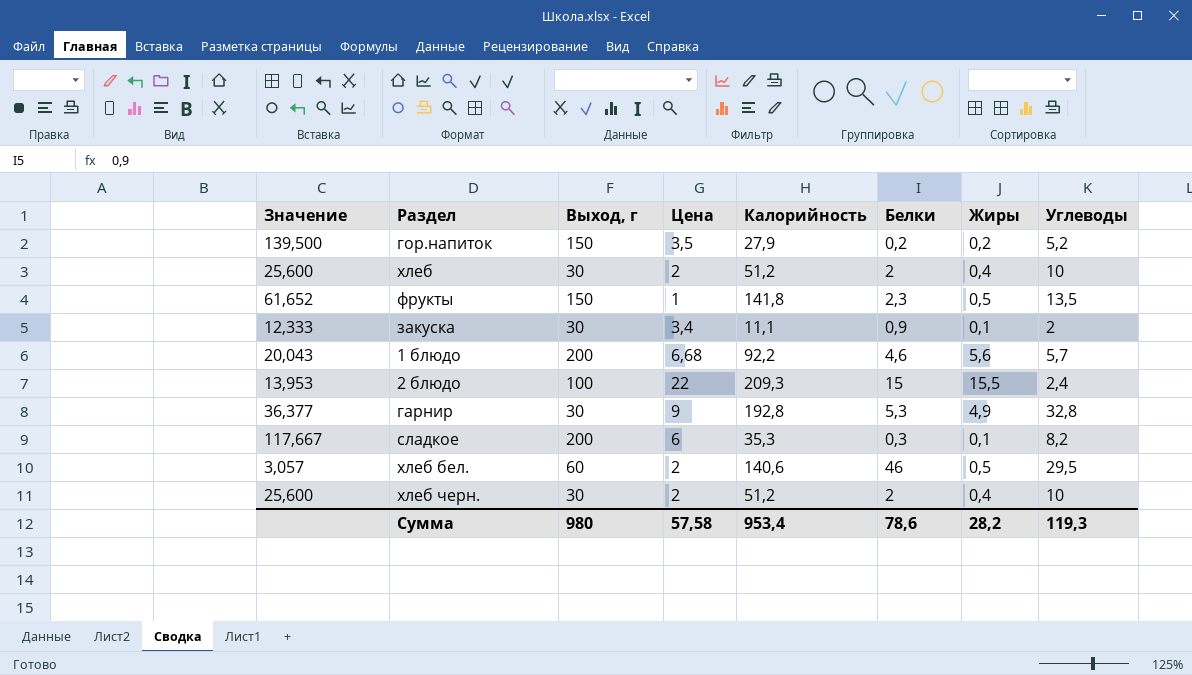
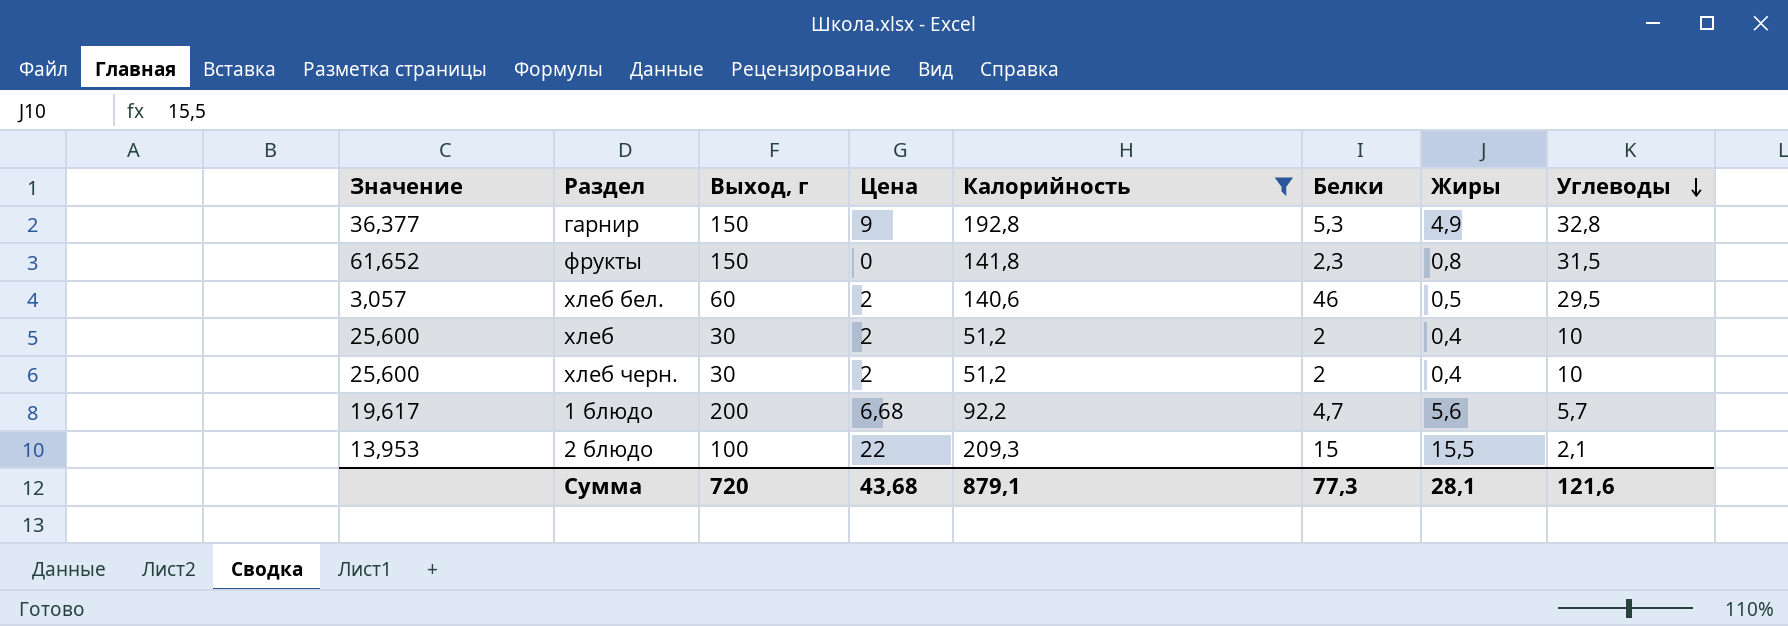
filter: none -> Калорийность >= 51,2
row order: none -> Углеводы descending
гарнир | Выход, г: 30 -> 150
фрукты | Цена: 1 -> 0
фрукты | Жиры: 0,5 -> 0,8
фрукты | Углеводы: 13,5 -> 31,5
1 блюдо | Значение: 20,043 -> 19,617
1 блюдо | Белки: 4,6 -> 4,7
2 блюдо | Углеводы: 2,4 -> 2,1
Сумма | Выход, г: 980 -> 720
Сумма | Цена: 57,58 -> 43,68
Сумма | Калорийность: 953,4 -> 879,1
Сумма | Белки: 78,6 -> 77,3
Сумма | Жиры: 28,2 -> 28,1
Сумма | Углеводы: 119,3 -> 121,6

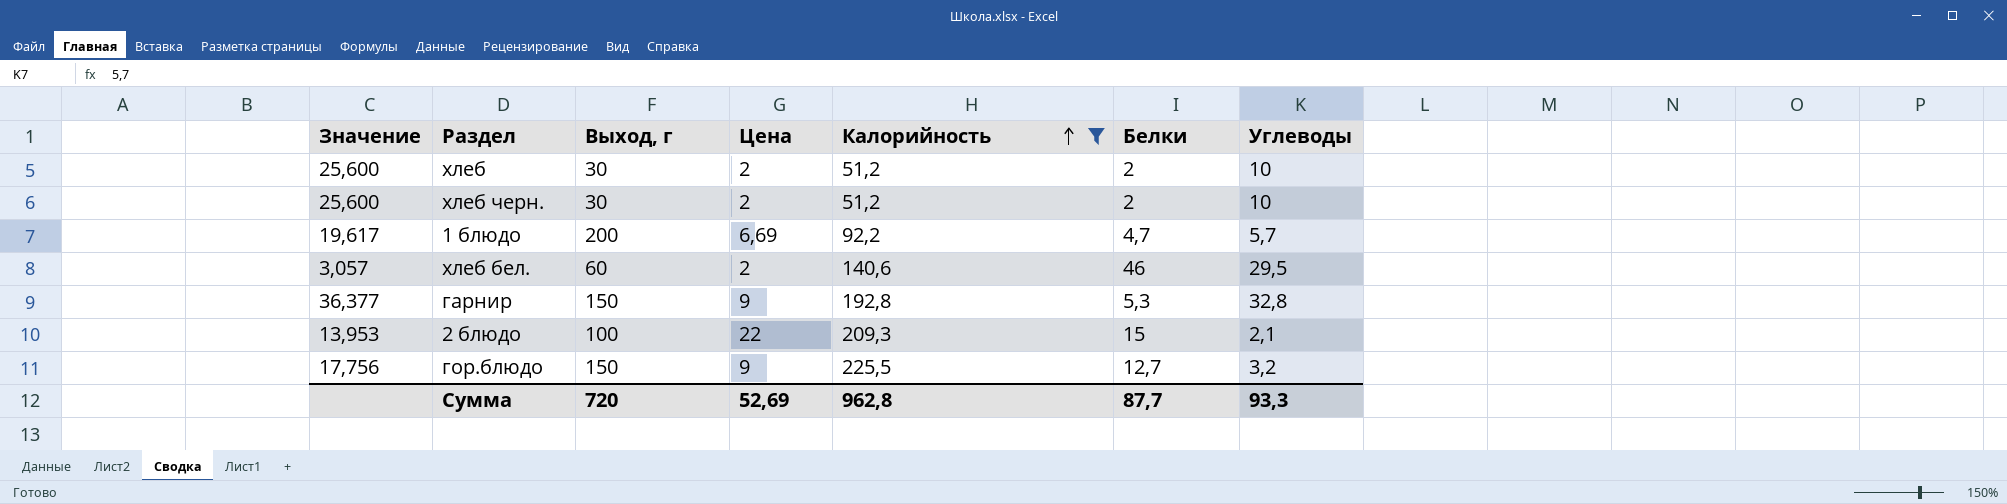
row order: Углеводы descending -> Калорийность ascending
column Жиры | position: 7 -> none
row фрукты: 61,652 | 150 | 0 | 141,8 | 2,3 | 0,8 | 31,5 -> none
1 блюдо | Цена: 6,68 -> 6,69
row гор.блюдо: none -> 17,756 | 150 | 9 | 225,5 | 12,7 | 3,2
Сумма | Цена: 43,68 -> 52,69
Сумма | Калорийность: 879,1 -> 962,8
Сумма | Белки: 77,3 -> 87,7
Сумма | Углеводы: 121,6 -> 93,3

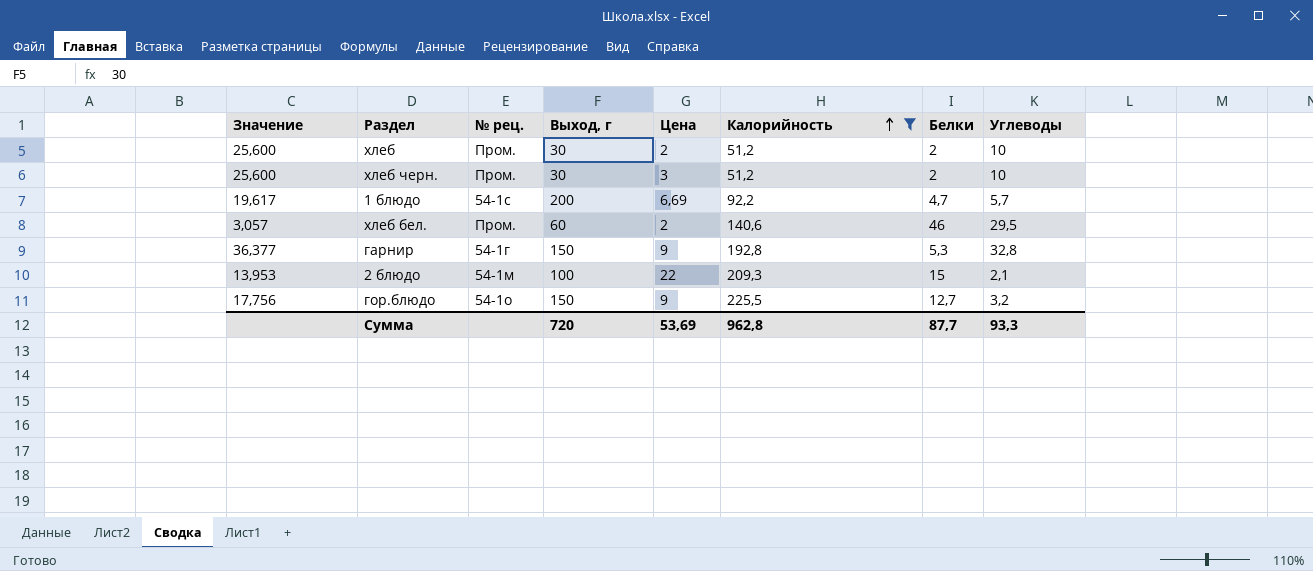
column № рец. | position: none -> 3
хлеб черн. | Цена: 2 -> 3
Сумма | Цена: 52,69 -> 53,69

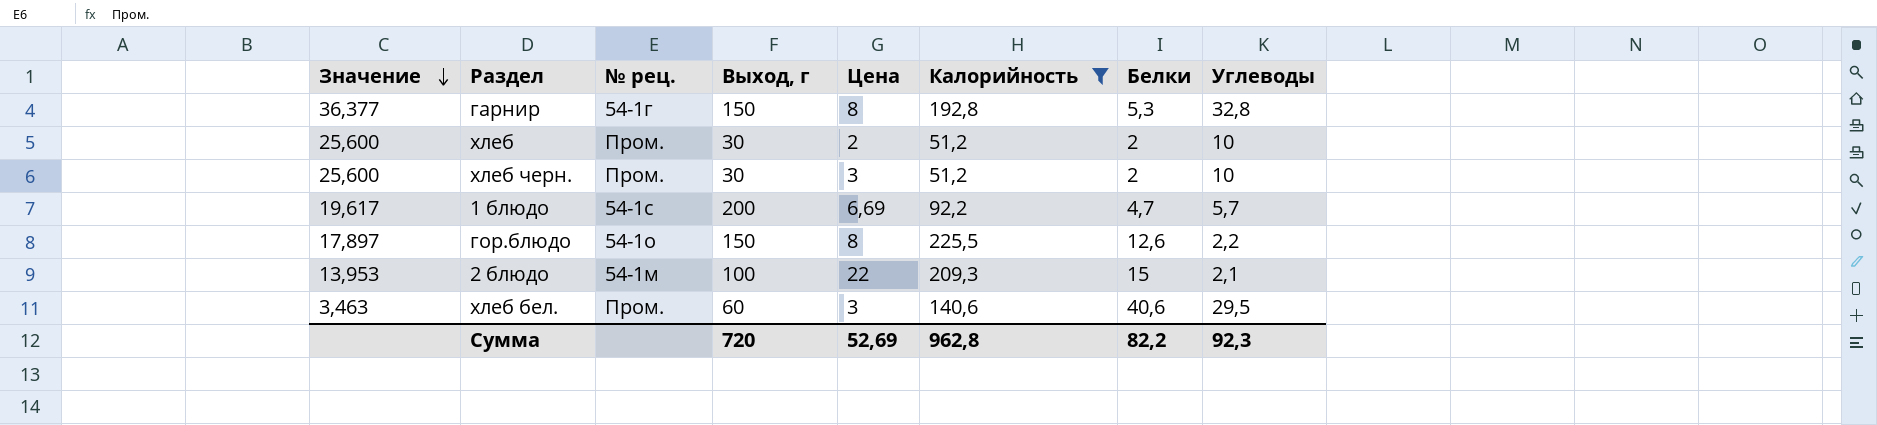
row order: Калорийность ascending -> Значение descending
гарнир | Цена: 9 -> 8
гор.блюдо | Значение: 17,756 -> 17,897
гор.блюдо | Цена: 9 -> 8
гор.блюдо | Белки: 12,7 -> 12,6
гор.блюдо | Углеводы: 3,2 -> 2,2
хлеб бел. | Значение: 3,057 -> 3,463
хлеб бел. | Цена: 2 -> 3
хлеб бел. | Белки: 46 -> 40,6
Сумма | Цена: 53,69 -> 52,69
Сумма | Белки: 87,7 -> 82,2
Сумма | Углеводы: 93,3 -> 92,3

